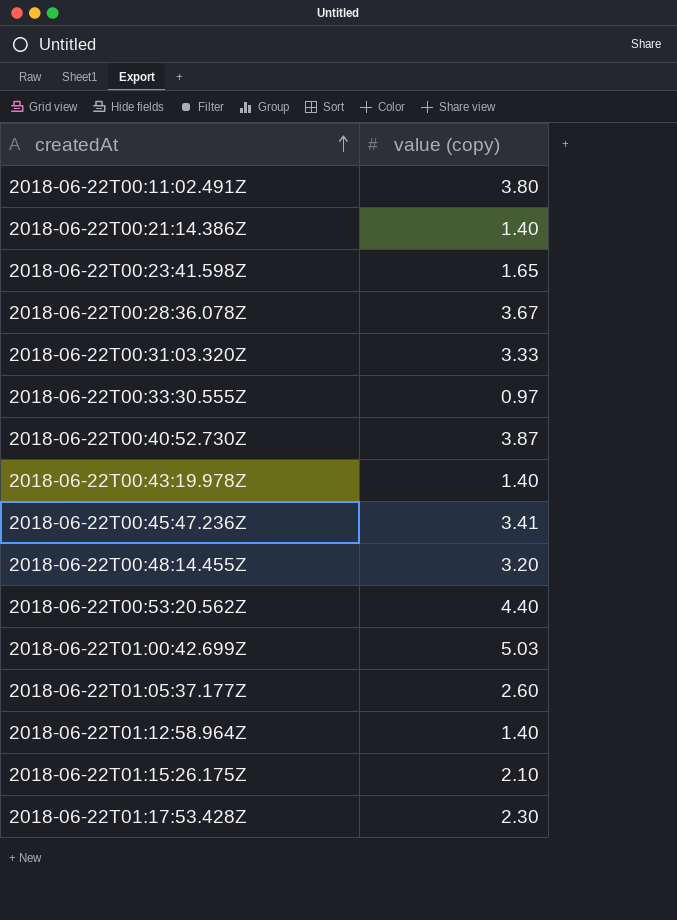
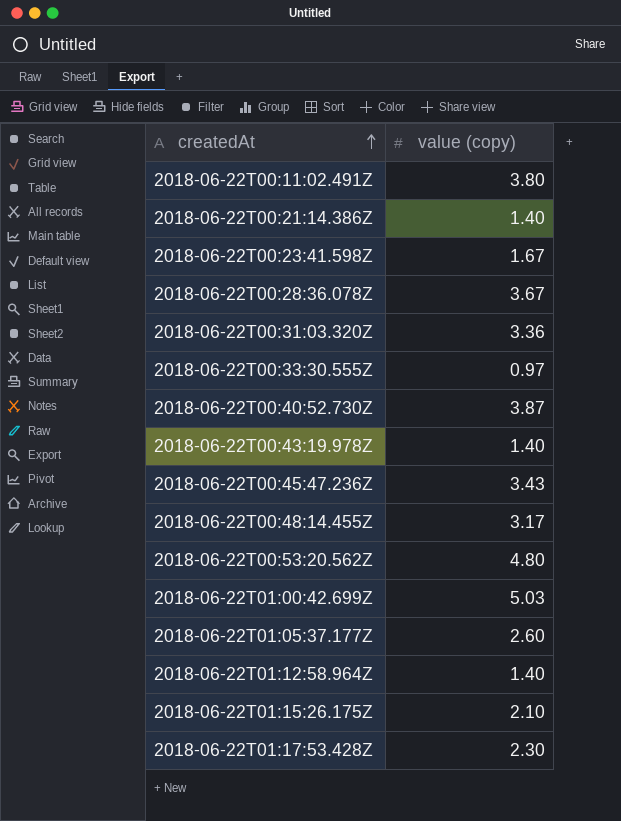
2018-06-22T00:23:41.598Z | value (copy): 1.65 -> 1.67
2018-06-22T00:31:03.320Z | value (copy): 3.33 -> 3.36
2018-06-22T00:45:47.236Z | value (copy): 3.41 -> 3.43
2018-06-22T00:48:14.455Z | value (copy): 3.20 -> 3.17
2018-06-22T00:53:20.562Z | value (copy): 4.40 -> 4.80

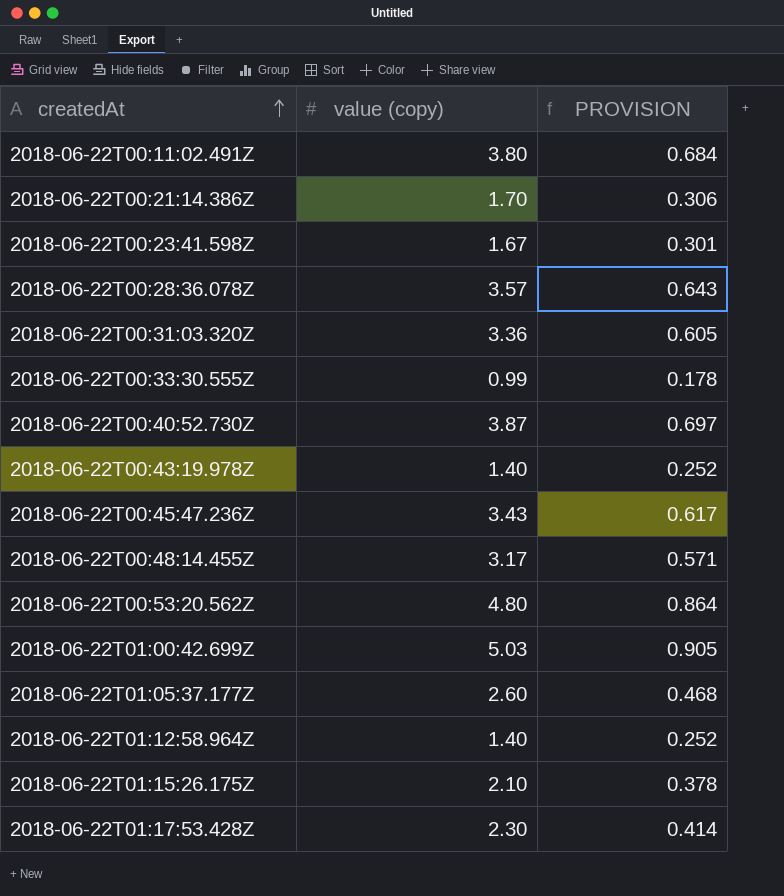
column PROVISION | formula: none -> [value (copy)] * 0.18
2018-06-22T00:21:14.386Z | value (copy): 1.40 -> 1.70
2018-06-22T00:28:36.078Z | value (copy): 3.67 -> 3.57
2018-06-22T00:33:30.555Z | value (copy): 0.97 -> 0.99

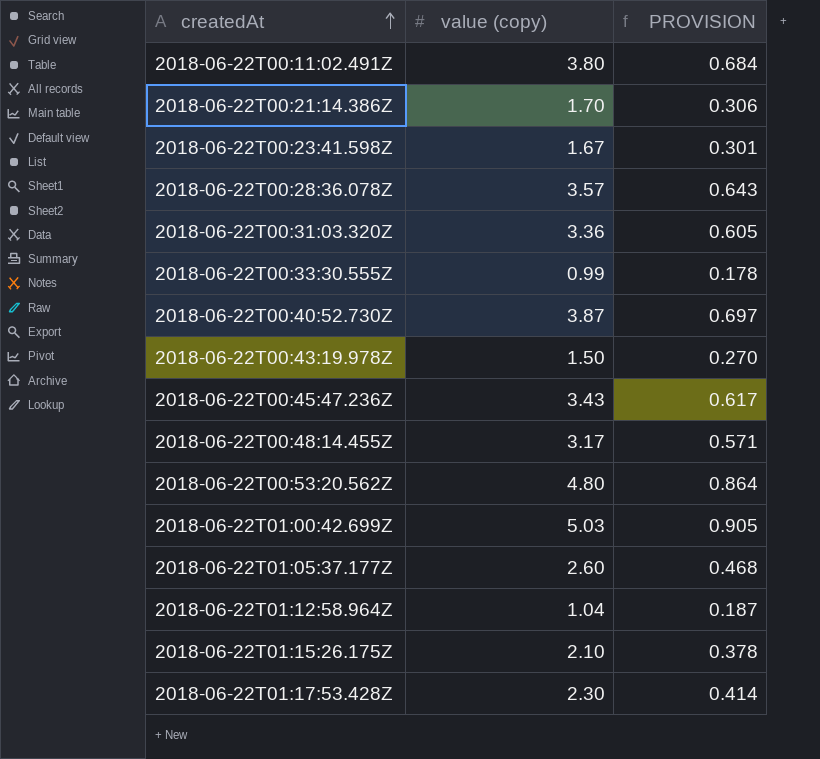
2018-06-22T00:43:19.978Z | value (copy): 1.40 -> 1.50
2018-06-22T00:43:19.978Z | PROVISION: 0.252 -> 0.270
2018-06-22T01:12:58.964Z | value (copy): 1.40 -> 1.04
2018-06-22T01:12:58.964Z | PROVISION: 0.252 -> 0.187

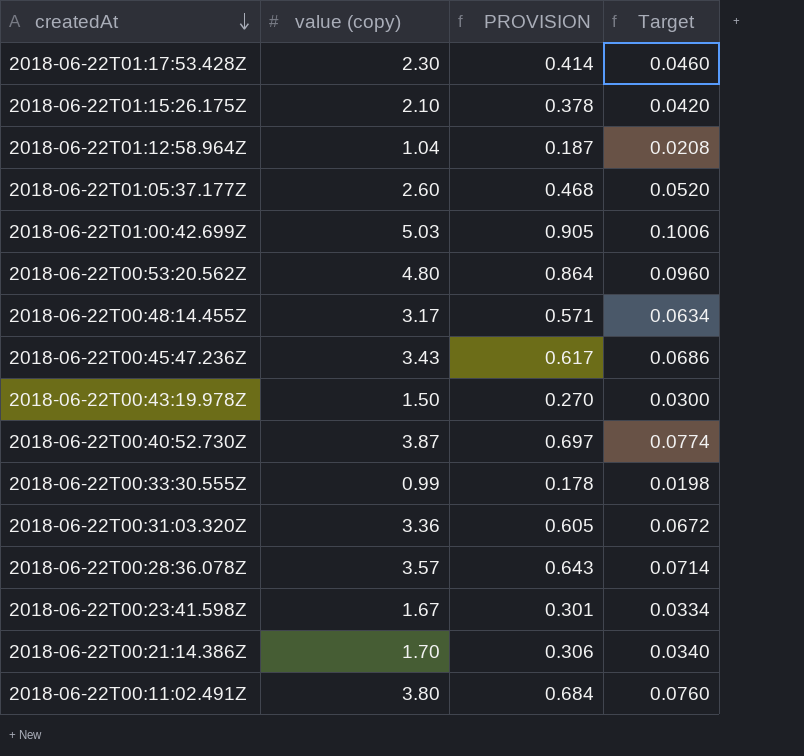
row order: createdAt ascending -> createdAt descending
column Target | formula: none -> [value (copy)] * 0.02

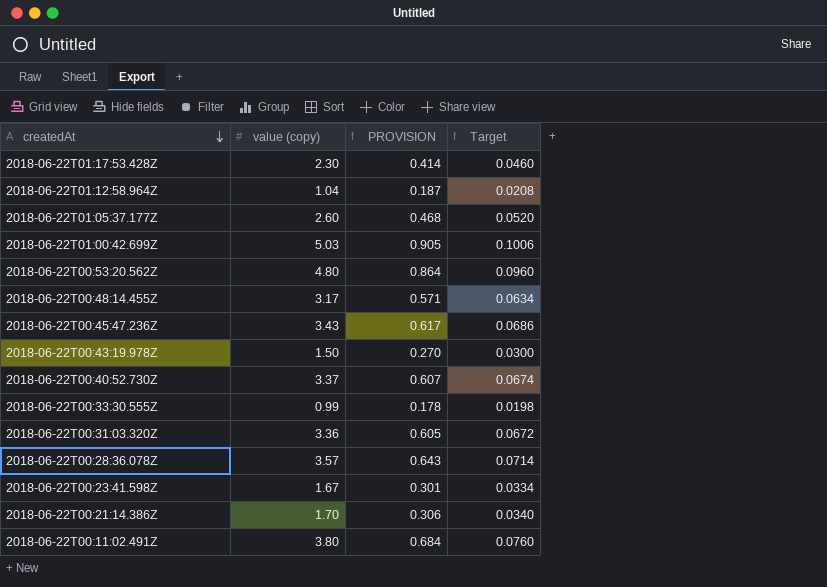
row 2018-06-22T01:15:26.175Z: 2.10 | 0.378 | 0.0420 -> none
2018-06-22T00:40:52.730Z | value (copy): 3.87 -> 3.37
2018-06-22T00:40:52.730Z | PROVISION: 0.697 -> 0.607
2018-06-22T00:40:52.730Z | Target: 0.0774 -> 0.0674

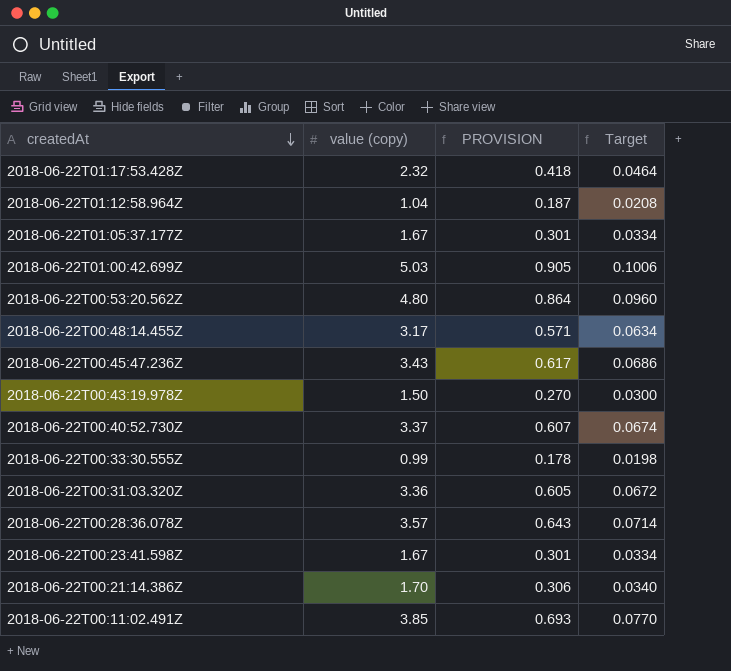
2018-06-22T01:17:53.428Z | value (copy): 2.30 -> 2.32
2018-06-22T01:17:53.428Z | PROVISION: 0.414 -> 0.418
2018-06-22T01:17:53.428Z | Target: 0.0460 -> 0.0464
2018-06-22T01:05:37.177Z | value (copy): 2.60 -> 1.67
2018-06-22T01:05:37.177Z | PROVISION: 0.468 -> 0.301
2018-06-22T01:05:37.177Z | Target: 0.0520 -> 0.0334
2018-06-22T00:11:02.491Z | value (copy): 3.80 -> 3.85
2018-06-22T00:11:02.491Z | PROVISION: 0.684 -> 0.693
2018-06-22T00:11:02.491Z | Target: 0.0760 -> 0.0770

